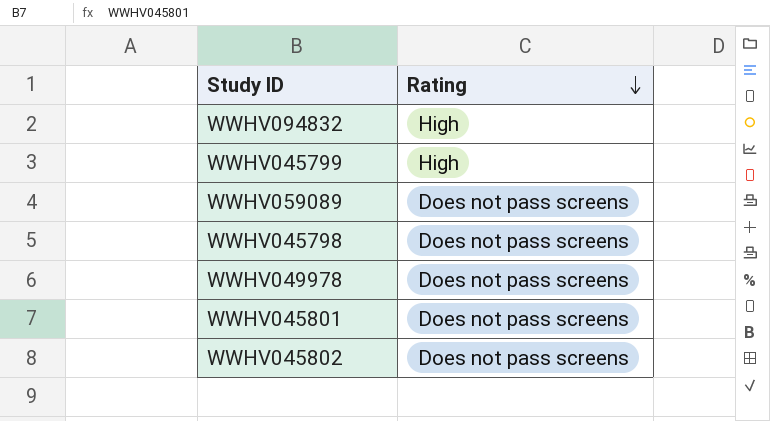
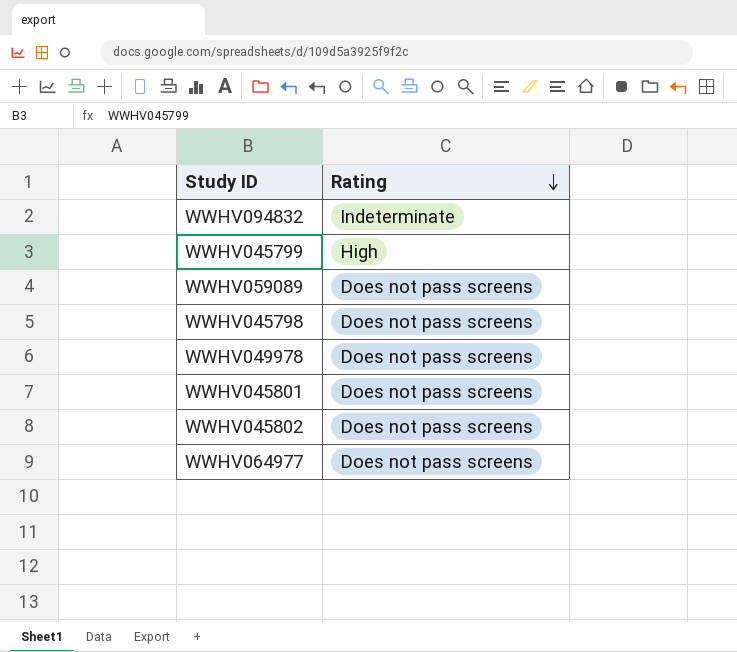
WWHV094832 | Rating: High -> Indeterminate
row WWHV064977: none -> Does not pass screens

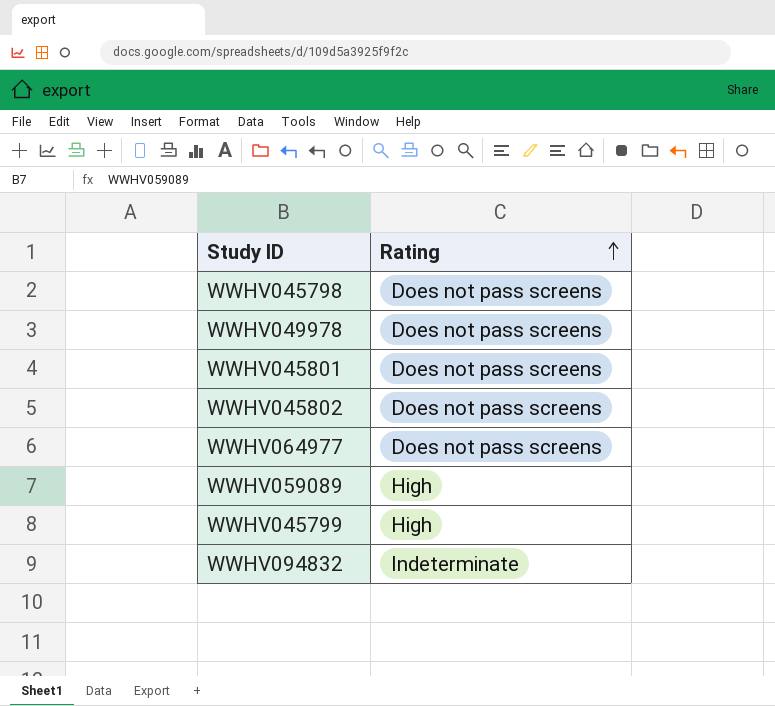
row order: Rating descending -> Rating ascending
WWHV059089 | Rating: Does not pass screens -> High

